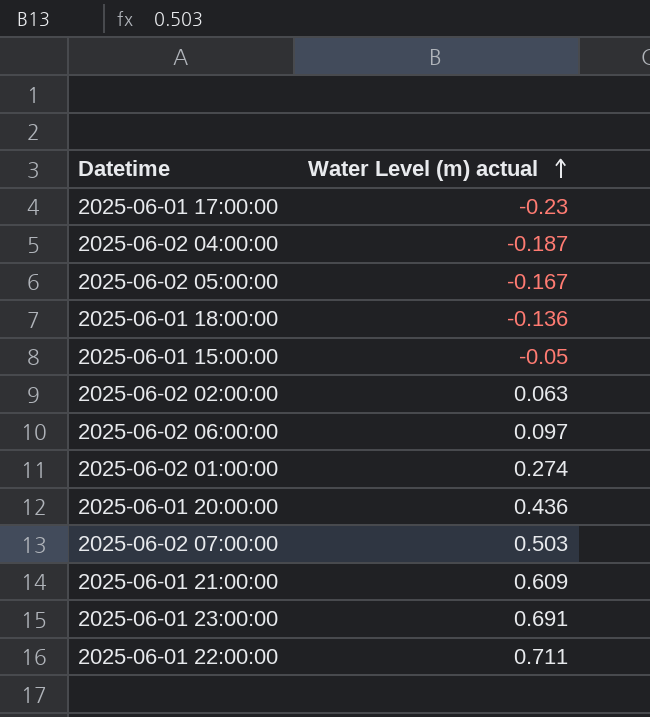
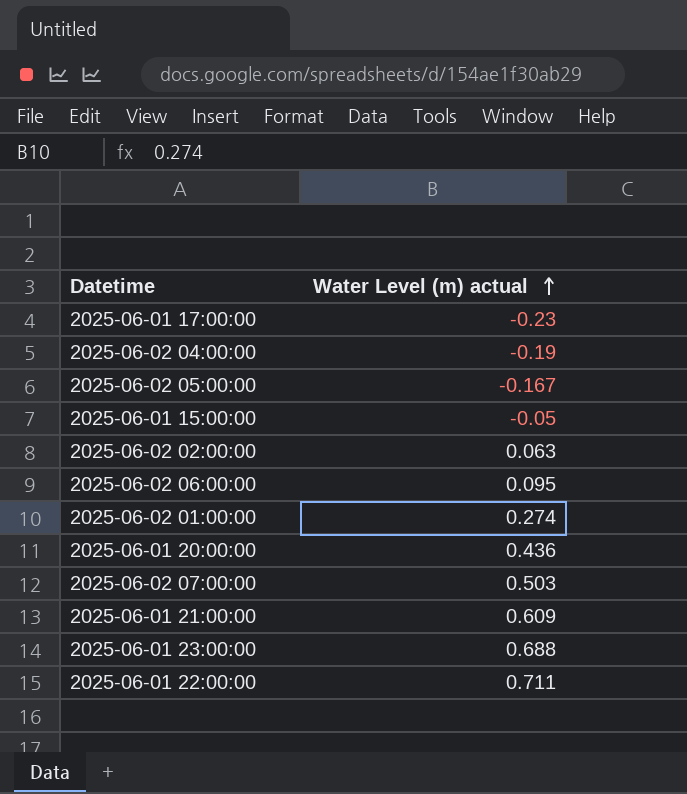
row 2025-06-01 18:00:00: -0.136 -> none
2025-06-02 04:00:00 | Water Level (m) actual: -0.187 -> -0.19
2025-06-02 06:00:00 | Water Level (m) actual: 0.097 -> 0.095
2025-06-01 23:00:00 | Water Level (m) actual: 0.691 -> 0.688

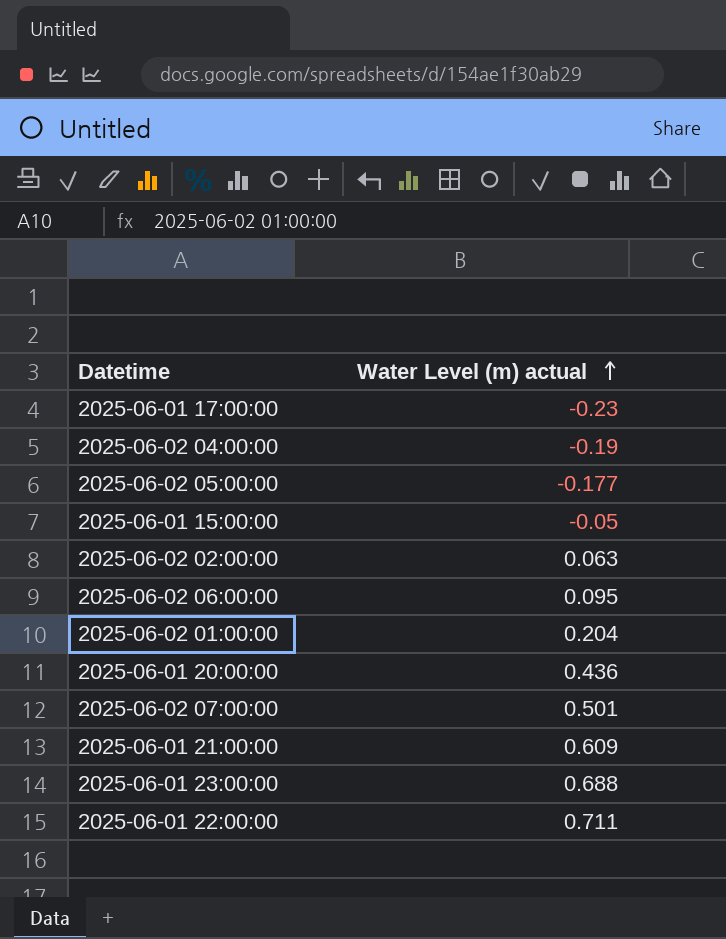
2025-06-02 05:00:00 | Water Level (m) actual: -0.167 -> -0.177
2025-06-02 01:00:00 | Water Level (m) actual: 0.274 -> 0.204
2025-06-02 07:00:00 | Water Level (m) actual: 0.503 -> 0.501

